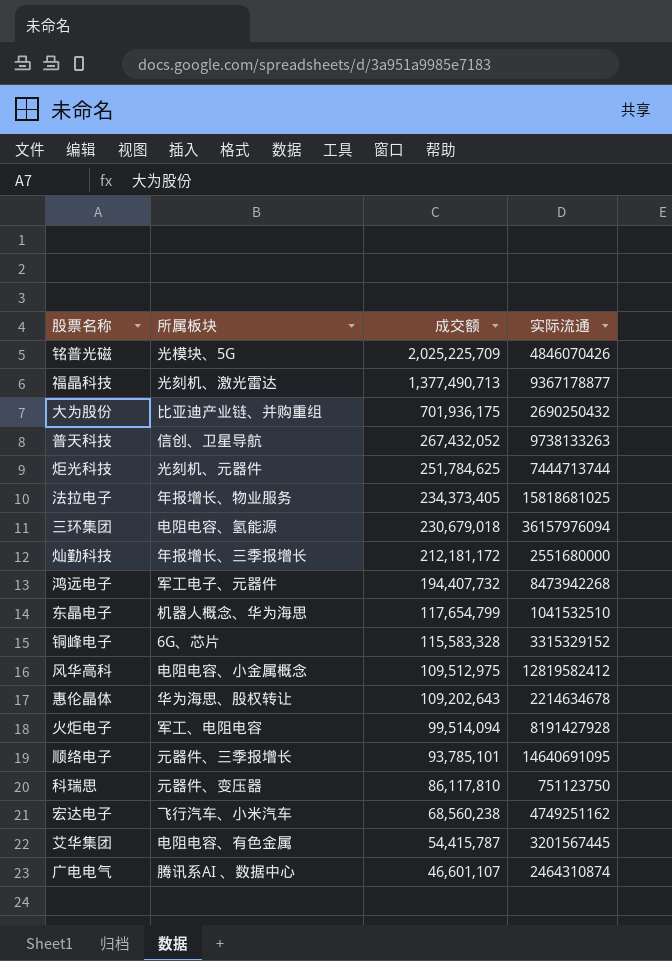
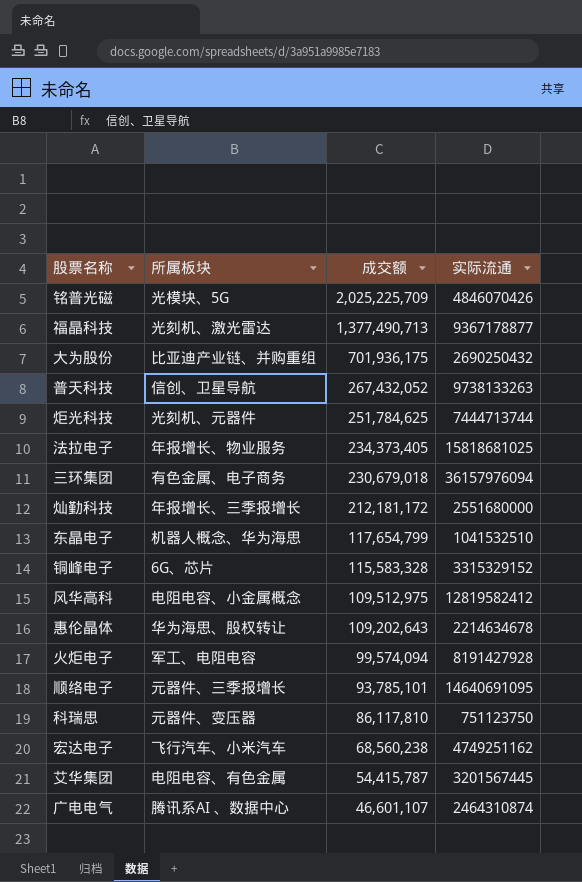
row 鸿远电子: 军工电子、元器件 | 194,407,732 | 8473942268 -> none
三环集团 | 所属板块: 电阻电容、氢能源 -> 有色金属、电子商务
火炬电子 | 成交额: 99,514,094 -> 99,574,094

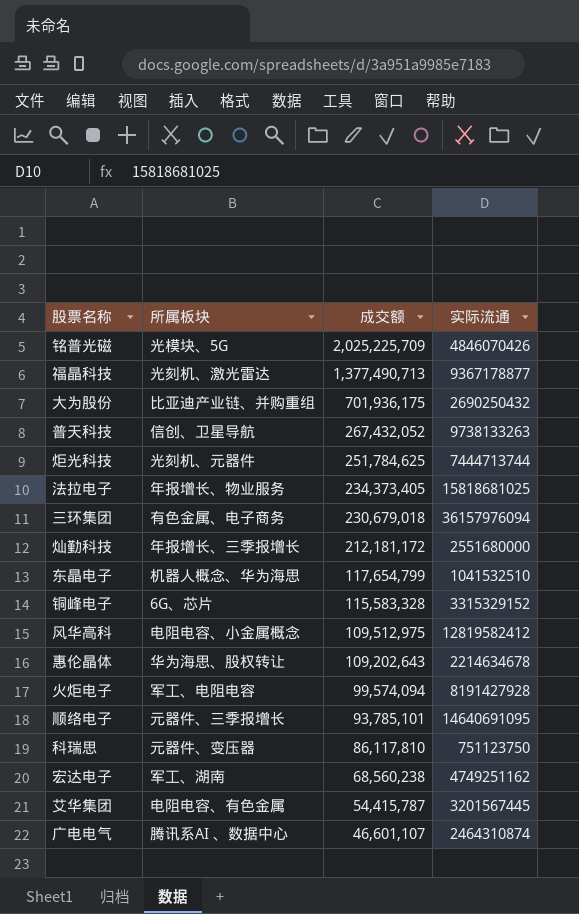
宏达电子 | 所属板块: 飞行汽车、小米汽车 -> 军工、湖南

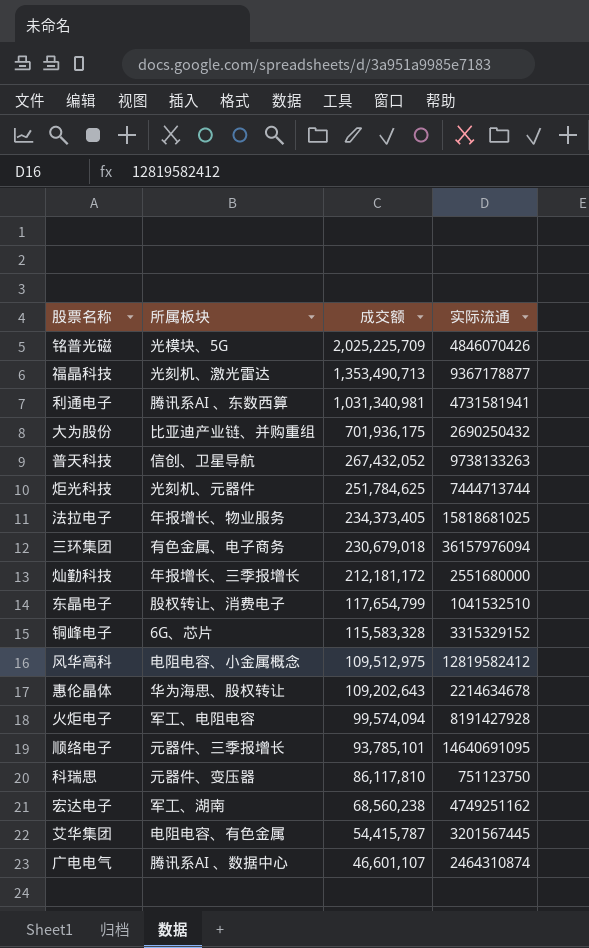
福晶科技 | 成交额: 1,377,490,713 -> 1,353,490,713
row 利通电子: none -> 腾讯系AI 、东数西算 | 1,031,340,981 | 4731581941
东晶电子 | 所属板块: 机器人概念、华为海思 -> 股权转让、消费电子

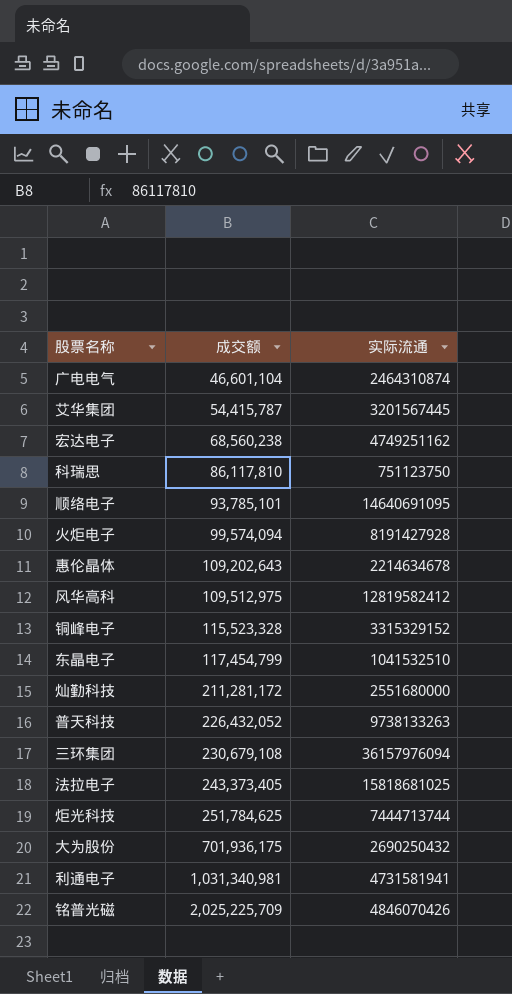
row order: 成交额 descending -> 成交额 ascending
column 所属板块 | position: 2 -> none
row 福晶科技: 光刻机、激光雷达 | 1,353,490,713 | 9367178877 -> none
广电电气 | 成交额: 46,601,107 -> 46,601,104
铜峰电子 | 成交额: 115,583,328 -> 115,523,328
东晶电子 | 成交额: 117,654,799 -> 117,454,799
灿勤科技 | 成交额: 212,181,172 -> 211,281,172
普天科技 | 成交额: 267,432,052 -> 226,432,052
三环集团 | 成交额: 230,679,018 -> 230,679,108
法拉电子 | 成交额: 234,373,405 -> 243,373,405

